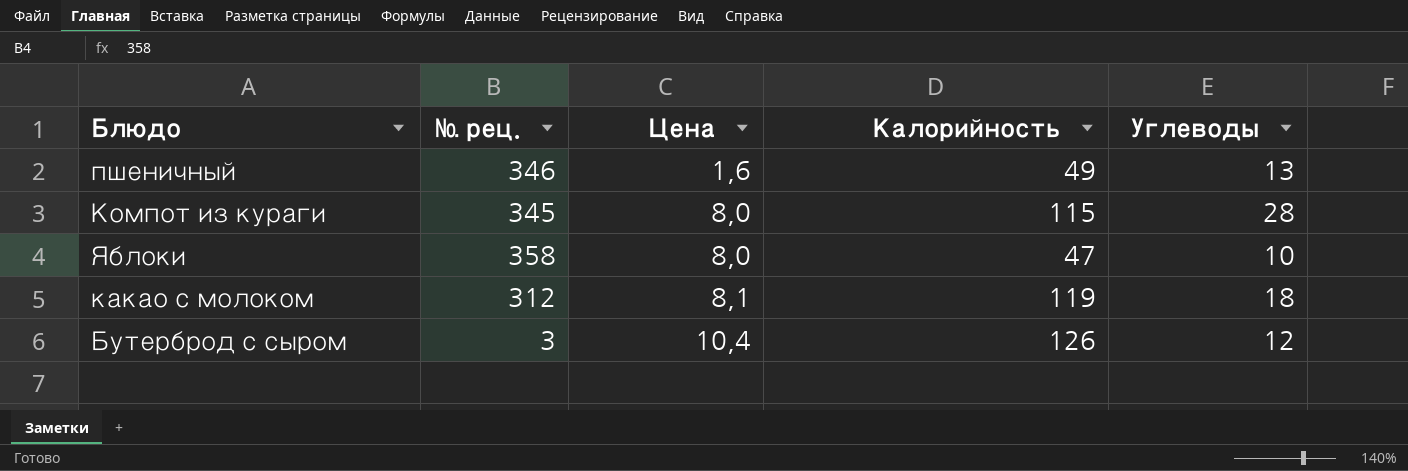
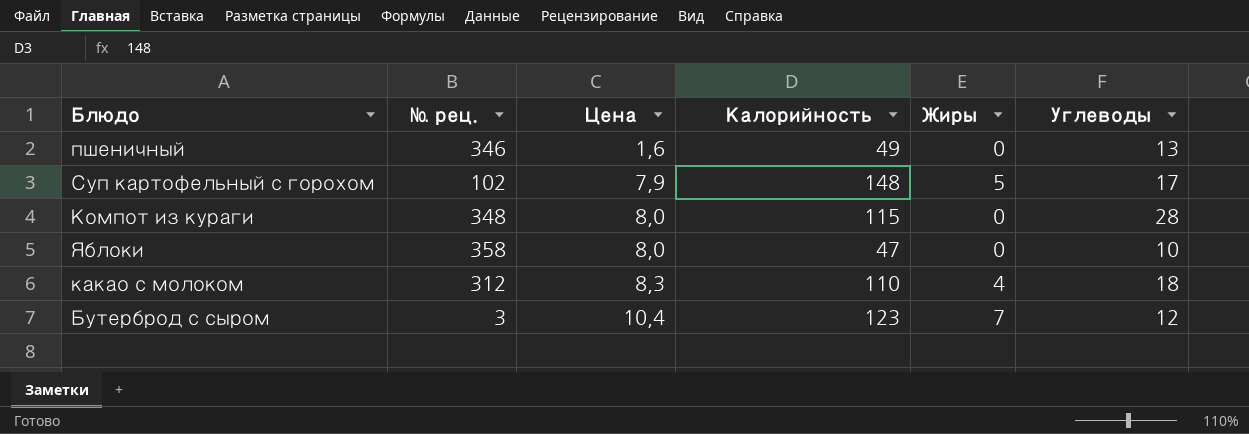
column Жиры | position: none -> 5
row Суп картофельный с горохом: none -> 102 | 7,9 | 148 | 5 | 17
Компот из кураги | № рец.: 345 -> 348
какао с молоком | Цена: 8,1 -> 8,3
какао с молоком | Калорийность: 119 -> 110
Бутерброд с сыром | Калорийность: 126 -> 123

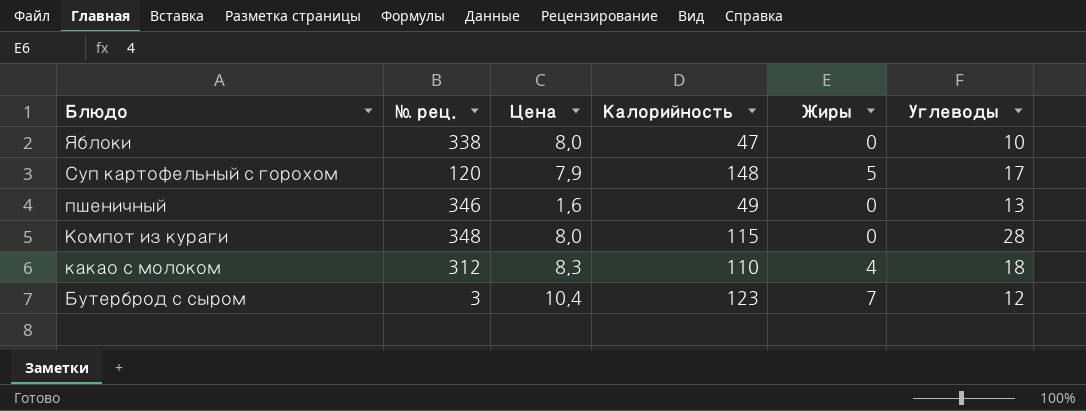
row order: Цена ascending -> Блюдо descending
Яблоки | № рец.: 358 -> 338
Суп картофельный с горохом | № рец.: 102 -> 120

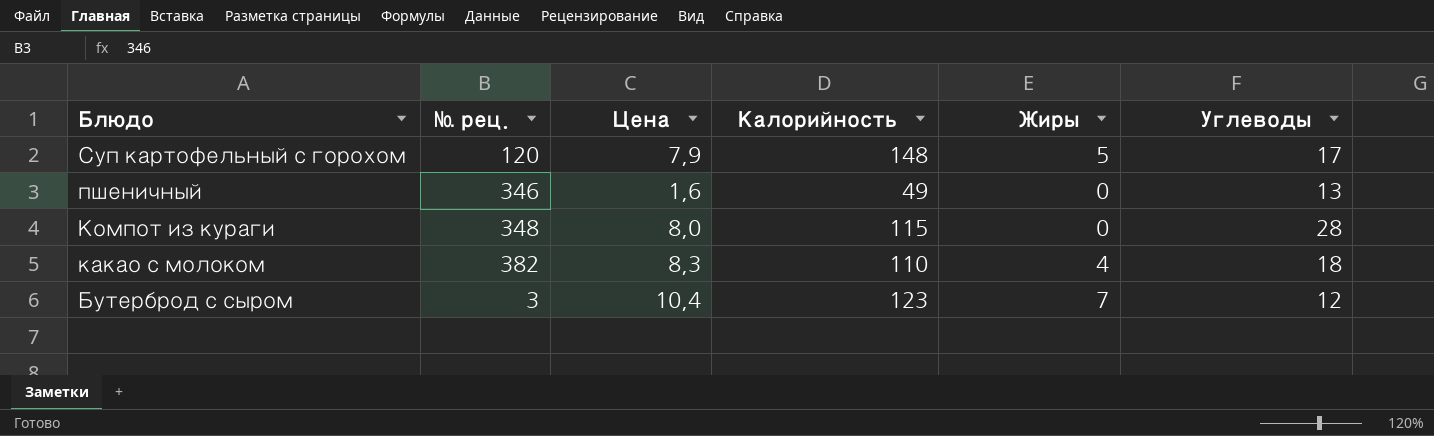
row Яблоки: 338 | 8,0 | 47 | 0 | 10 -> none
какао с молоком | № рец.: 312 -> 382

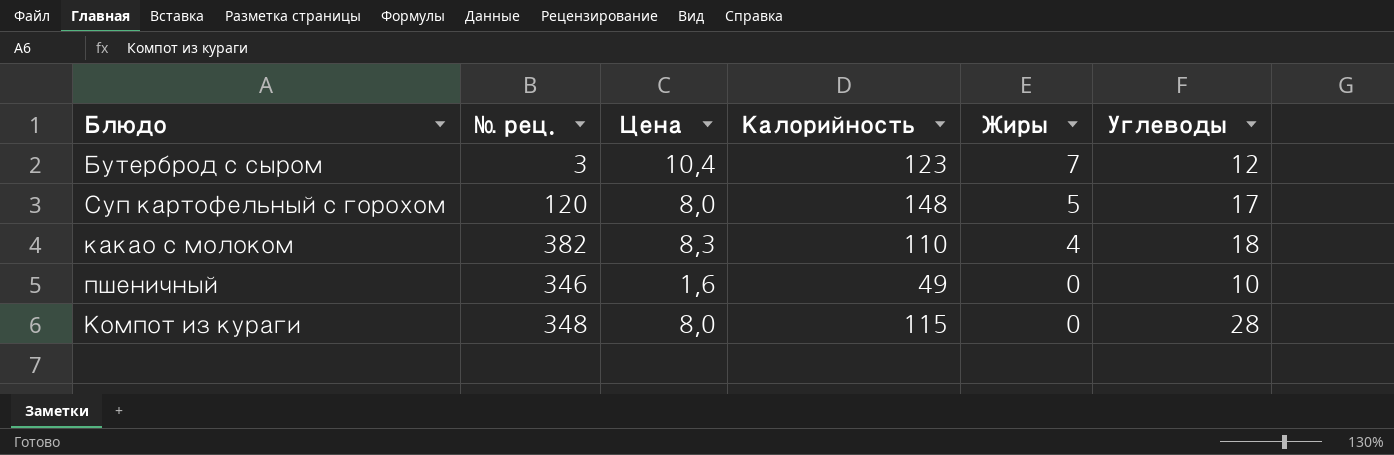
row order: Блюдо descending -> Жиры descending
Суп картофельный с горохом | Цена: 7,9 -> 8,0
пшеничный | Углеводы: 13 -> 10

